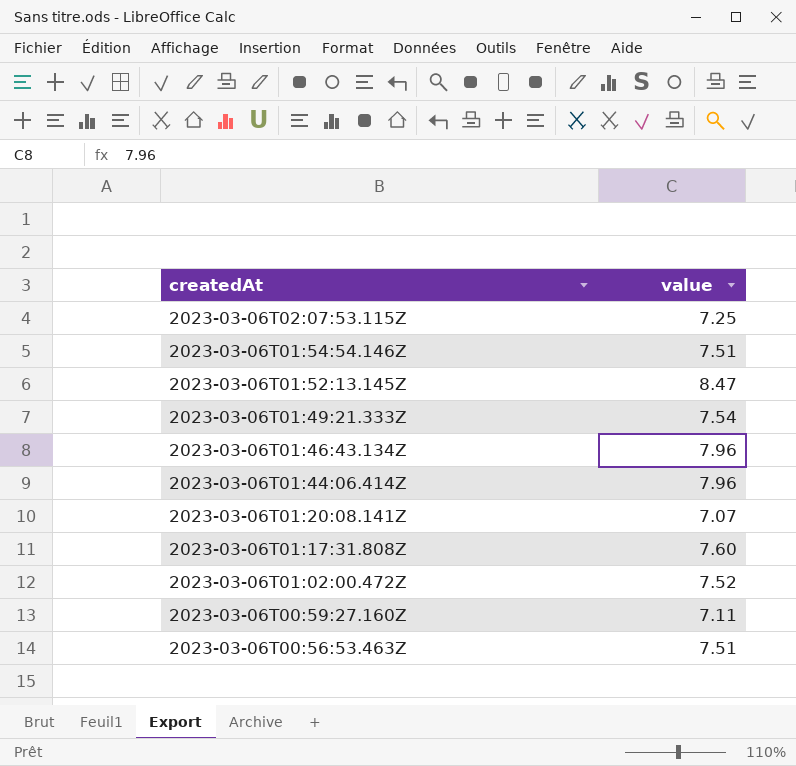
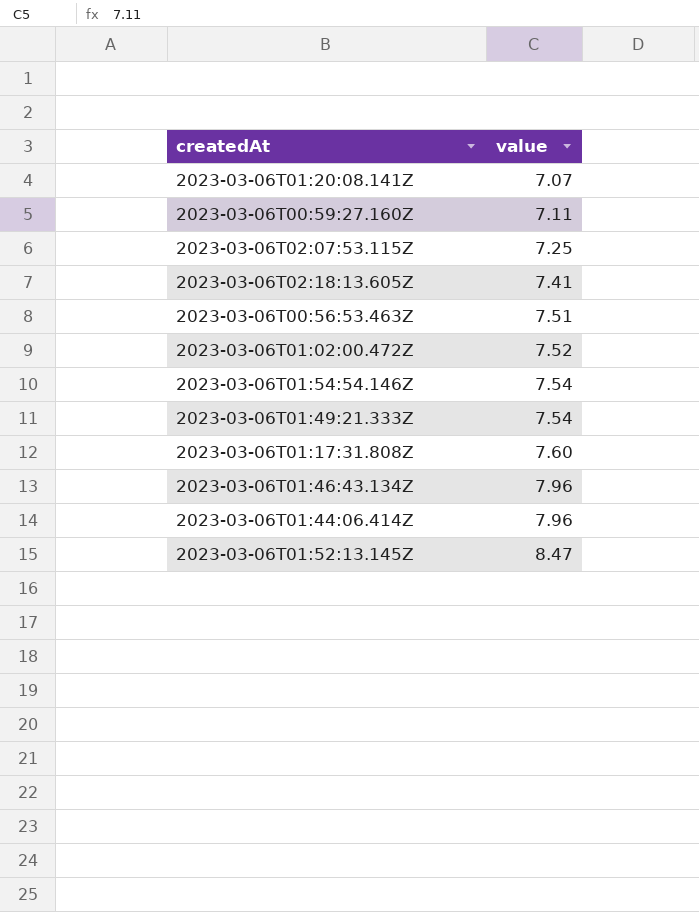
row order: createdAt descending -> value ascending
row 2023-03-06T02:18:13.605Z: none -> 7.41
2023-03-06T01:54:54.146Z | value: 7.51 -> 7.54

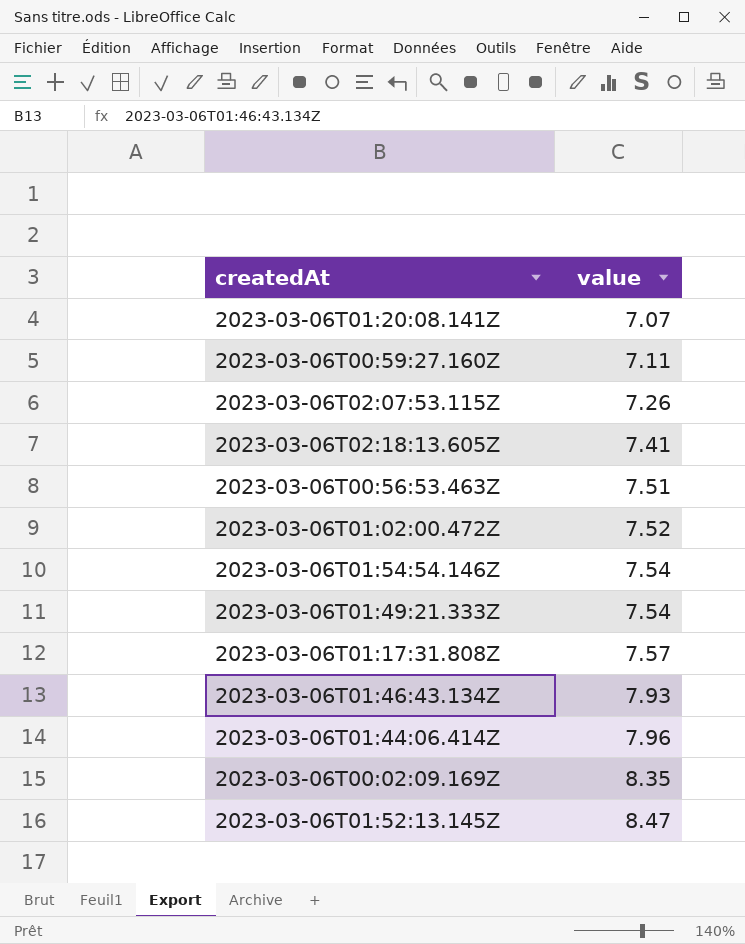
2023-03-06T02:07:53.115Z | value: 7.25 -> 7.26
2023-03-06T01:17:31.808Z | value: 7.60 -> 7.57
2023-03-06T01:46:43.134Z | value: 7.96 -> 7.93
row 2023-03-06T00:02:09.169Z: none -> 8.35

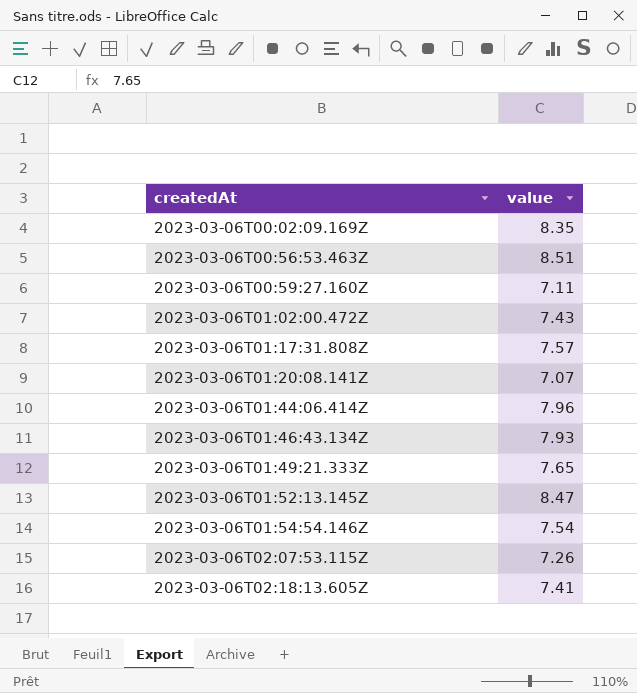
row order: value ascending -> createdAt ascending
2023-03-06T00:56:53.463Z | value: 7.51 -> 8.51
2023-03-06T01:02:00.472Z | value: 7.52 -> 7.43
2023-03-06T01:49:21.333Z | value: 7.54 -> 7.65

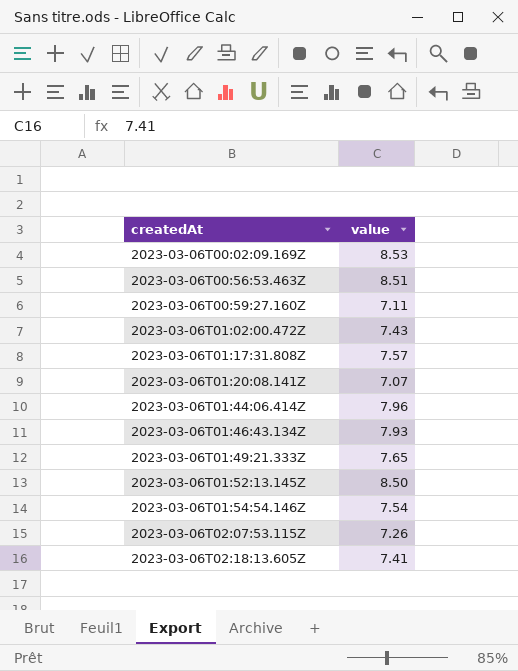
2023-03-06T00:02:09.169Z | value: 8.35 -> 8.53
2023-03-06T01:52:13.145Z | value: 8.47 -> 8.50

